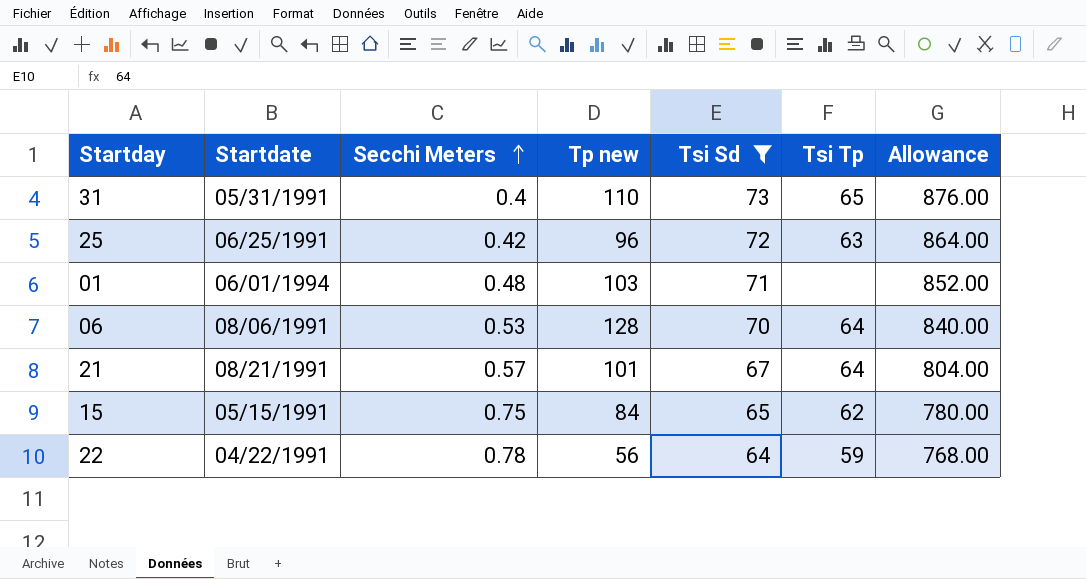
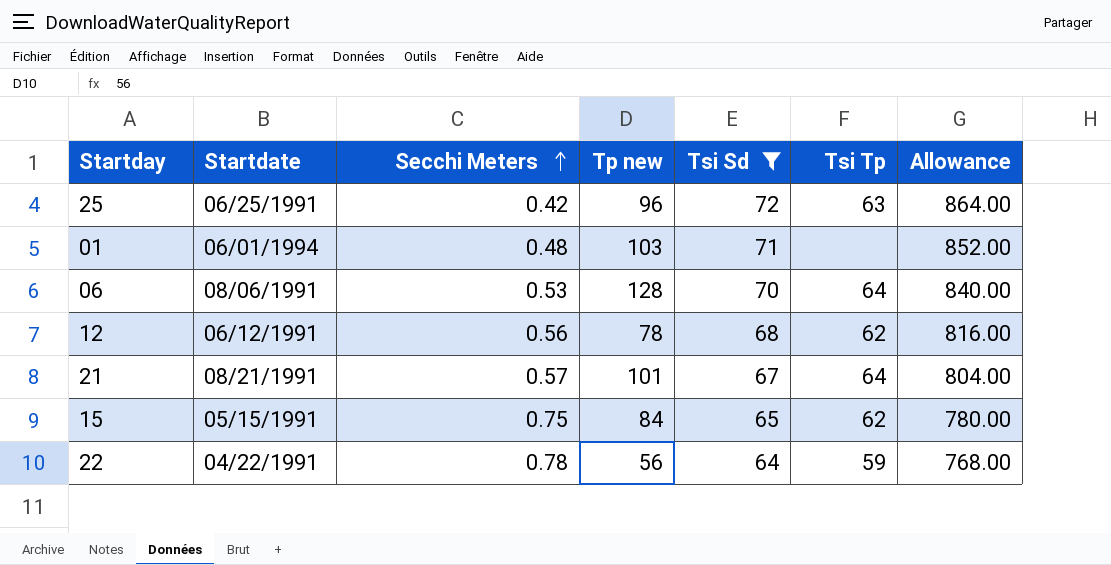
row 31: 05/31/1991 | 0.4 | 110 | 73 | 65 | 876.00 -> none
row 12: none -> 06/12/1991 | 0.56 | 78 | 68 | 62 | 816.00

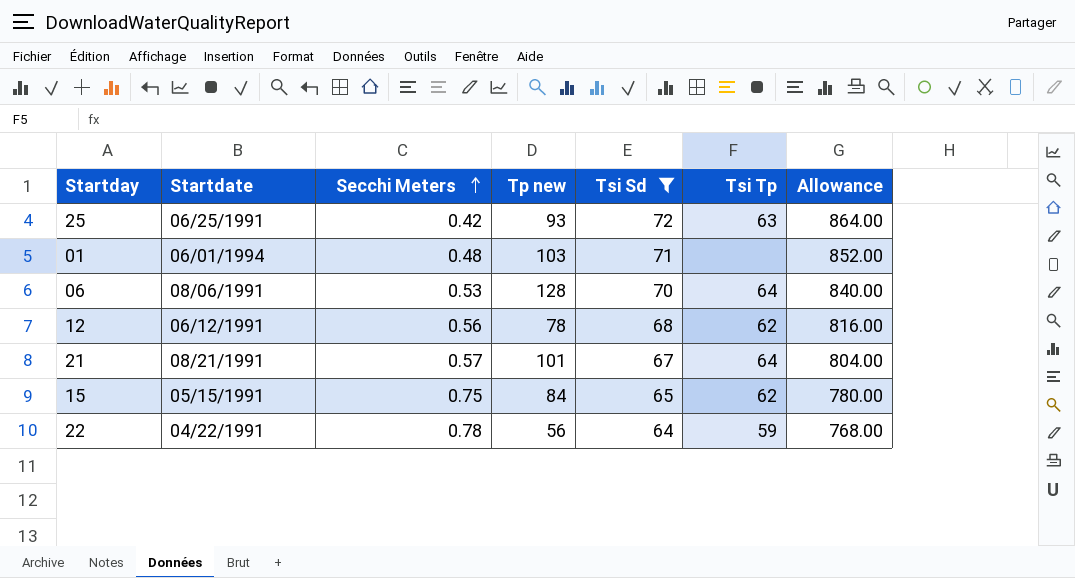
25 | Tp new: 96 -> 93

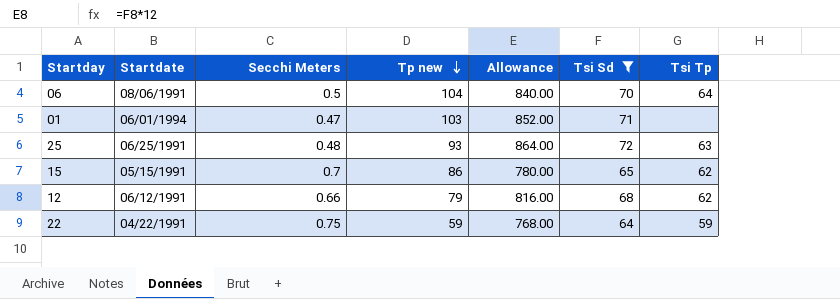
row order: Secchi Meters ascending -> Tp new descending
column Allowance | position: 7 -> 5
row 21: 08/21/1991 | 0.57 | 101 | 67 | 64 | 804.00 -> none
06 | Secchi Meters: 0.53 -> 0.5
06 | Tp new: 128 -> 104
01 | Secchi Meters: 0.48 -> 0.47
25 | Secchi Meters: 0.42 -> 0.48
15 | Secchi Meters: 0.75 -> 0.7
15 | Tp new: 84 -> 86
12 | Secchi Meters: 0.56 -> 0.66
12 | Tp new: 78 -> 79
22 | Secchi Meters: 0.78 -> 0.75
22 | Tp new: 56 -> 59

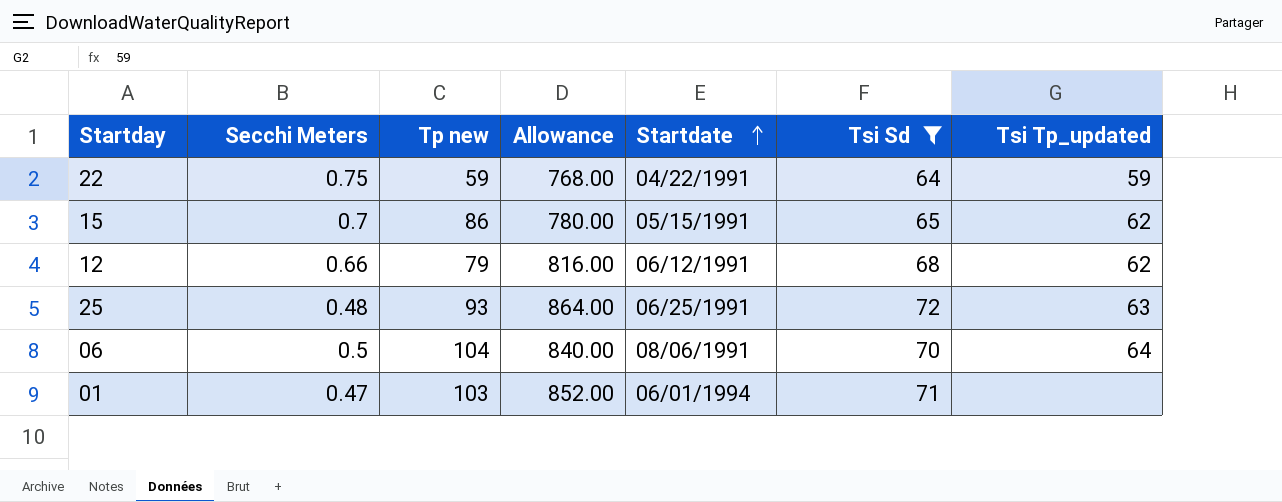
row order: Tp new descending -> Startdate ascending
column Startdate | position: 2 -> 5
column name: Tsi Tp -> Tsi Tp_updated

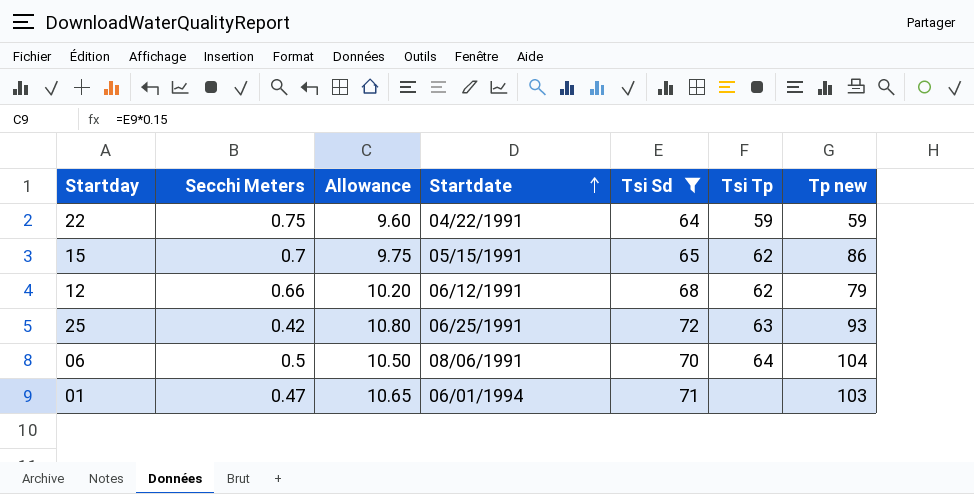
column Allowance | formula: [Tsi Sd] * 12 -> [Tsi Sd] * 0.15
column name: Tsi Tp_updated -> Tsi Tp
column Tp new | position: 3 -> 7
25 | Secchi Meters: 0.48 -> 0.42

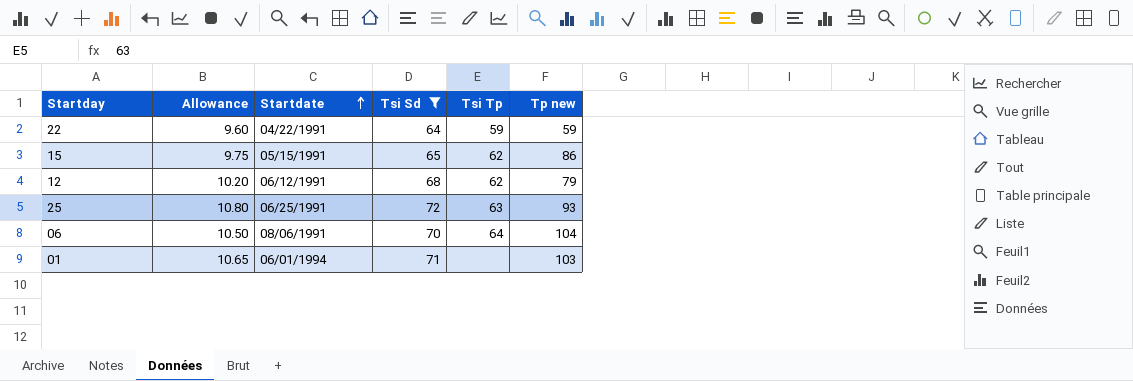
column Secchi Meters | position: 2 -> none

